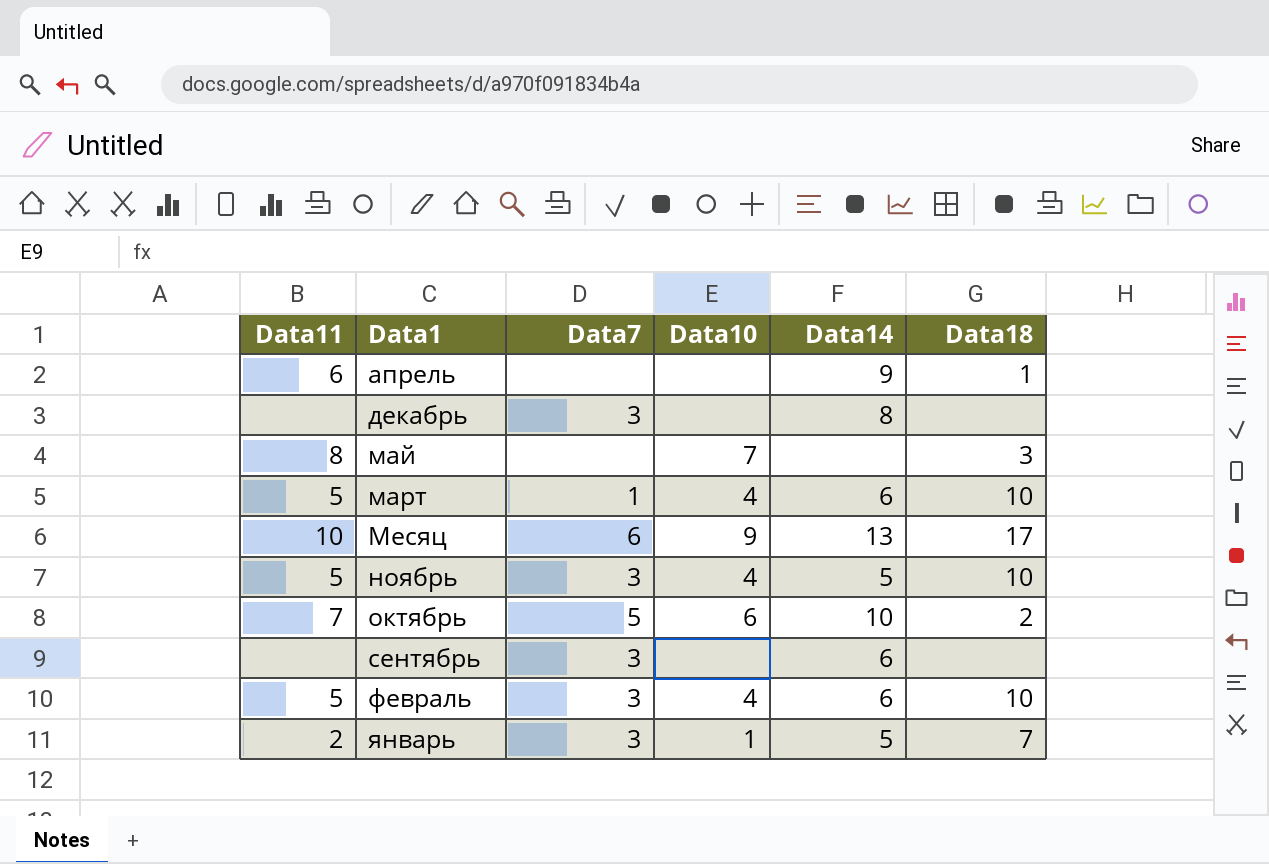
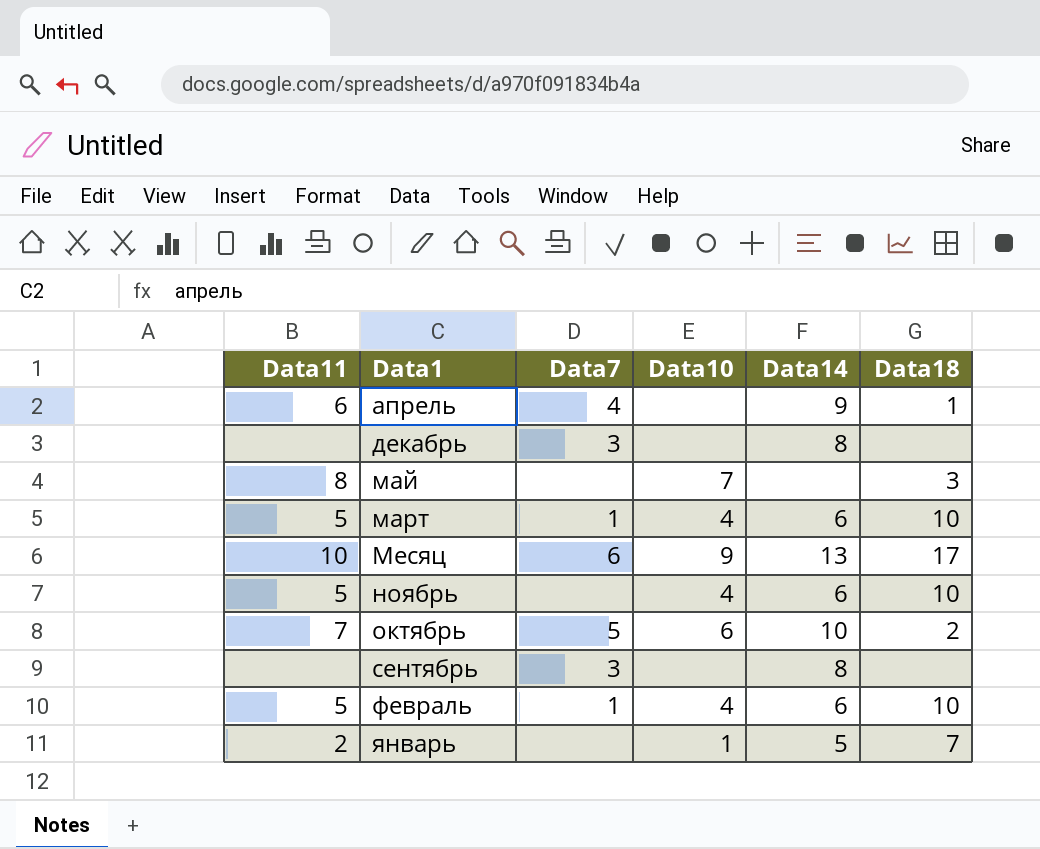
апрель | Data7: none -> 4
ноябрь | Data7: 3 -> none
ноябрь | Data14: 5 -> 6
сентябрь | Data14: 6 -> 8
февраль | Data7: 3 -> 1
январь | Data7: 3 -> none

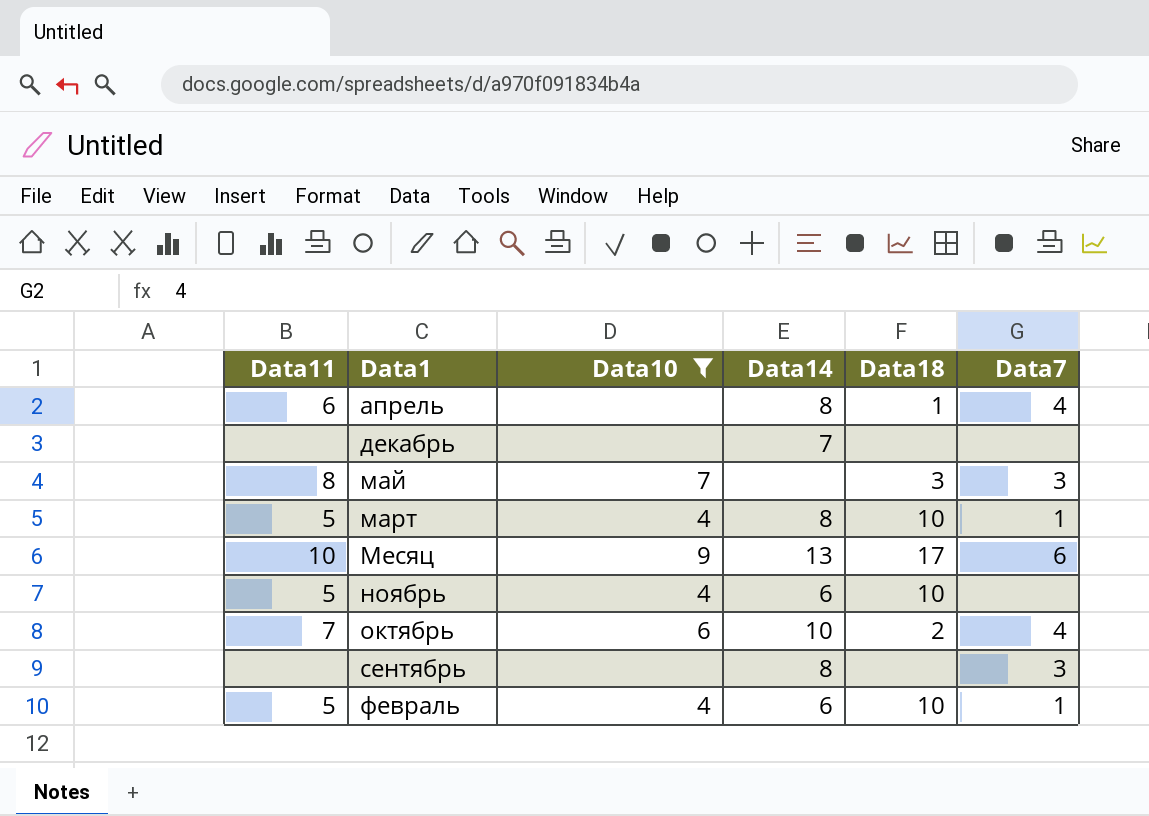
filter: none -> Data10 != 1
column Data7 | position: 3 -> 6
апрель | Data14: 9 -> 8
декабрь | Data14: 8 -> 7
декабрь | Data7: 3 -> none
май | Data7: none -> 3
март | Data14: 6 -> 8
октябрь | Data7: 5 -> 4

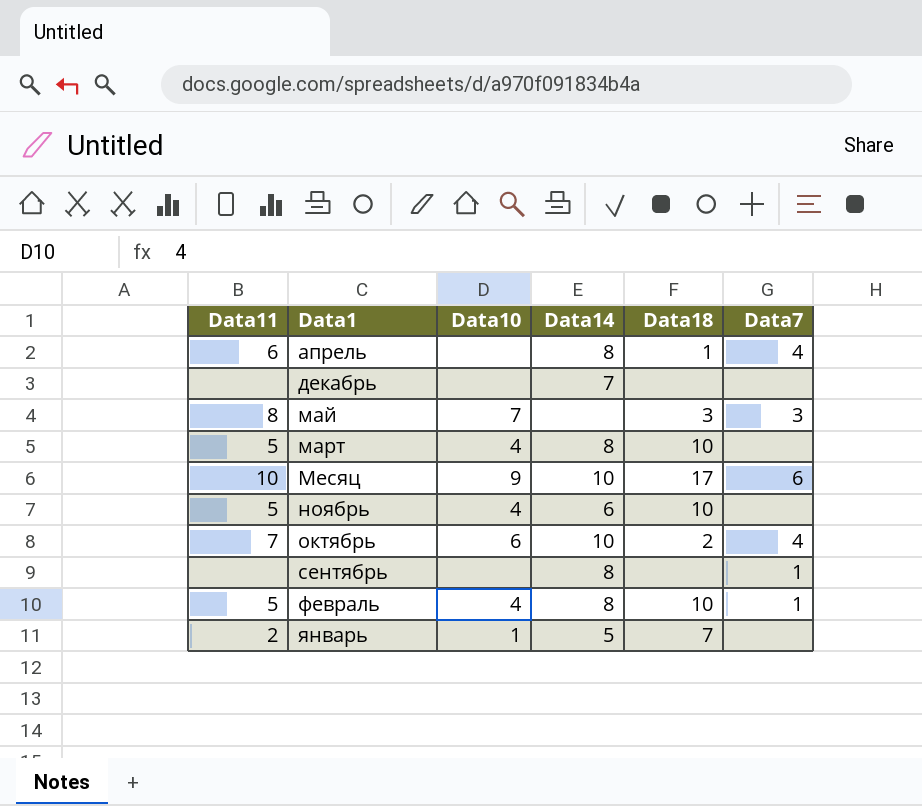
filter: Data10 != 1 -> none
март | Data7: 1 -> none
Месяц | Data14: 13 -> 10
сентябрь | Data7: 3 -> 1
февраль | Data14: 6 -> 8

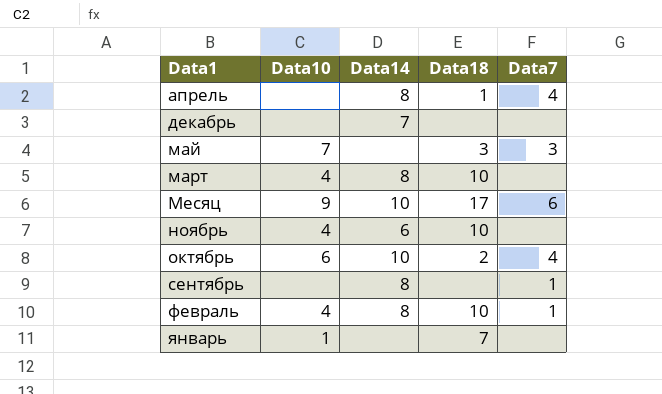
column Data11 | position: 1 -> none
январь | Data14: 5 -> none

